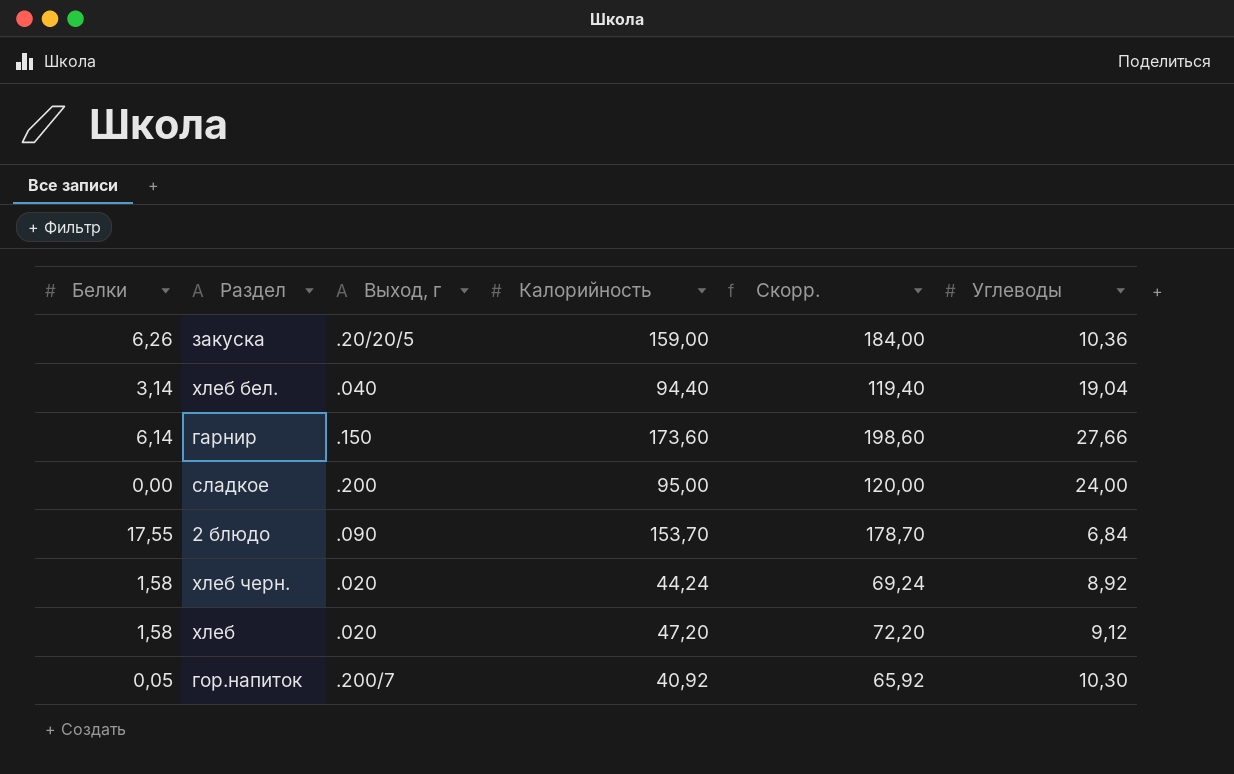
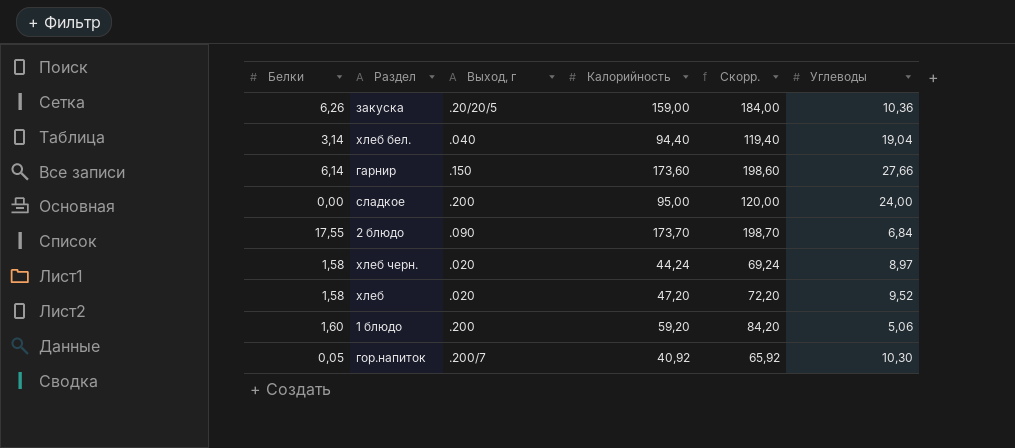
2 блюдо | Калорийность: 153,70 -> 173,70
2 блюдо | Скорр.: 178,70 -> 198,70
хлеб черн. | Углеводы: 8,92 -> 8,97
хлеб | Углеводы: 9,12 -> 9,52
row 1 блюдо: none -> 1,60 | .200 | 59,20 | 84,20 | 5,06

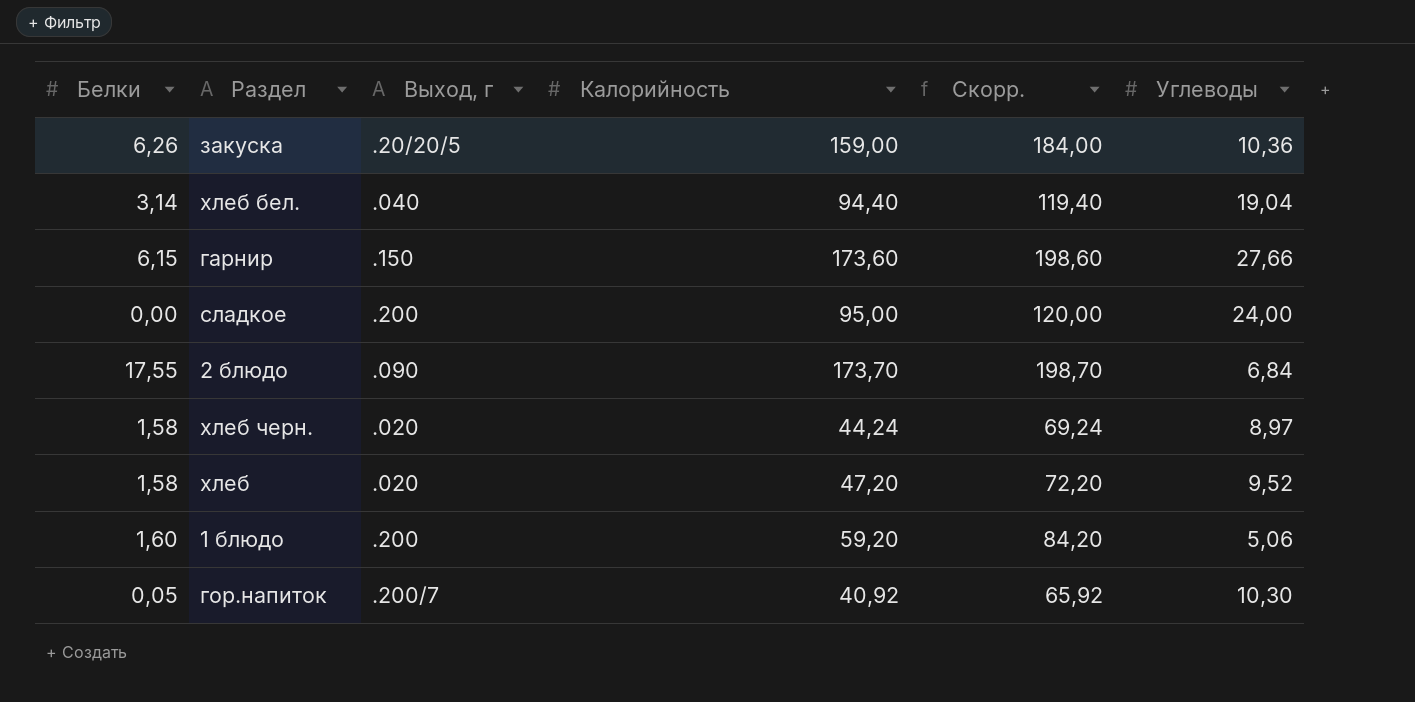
гарнир | Белки: 6,14 -> 6,15

